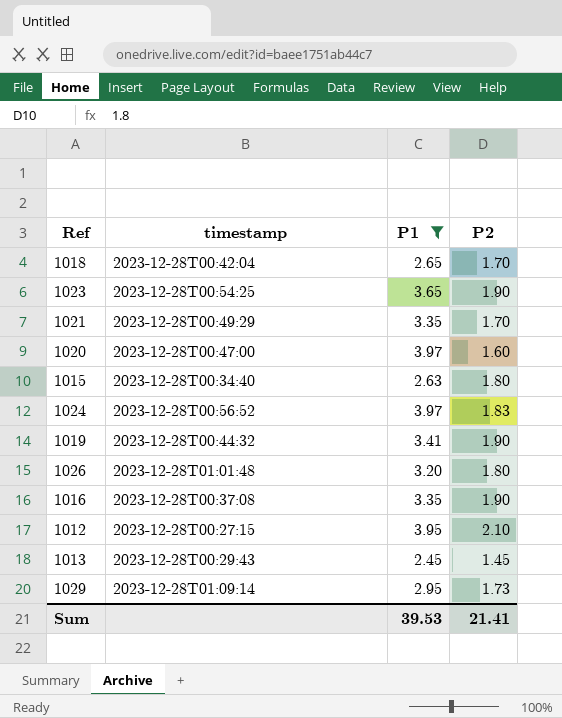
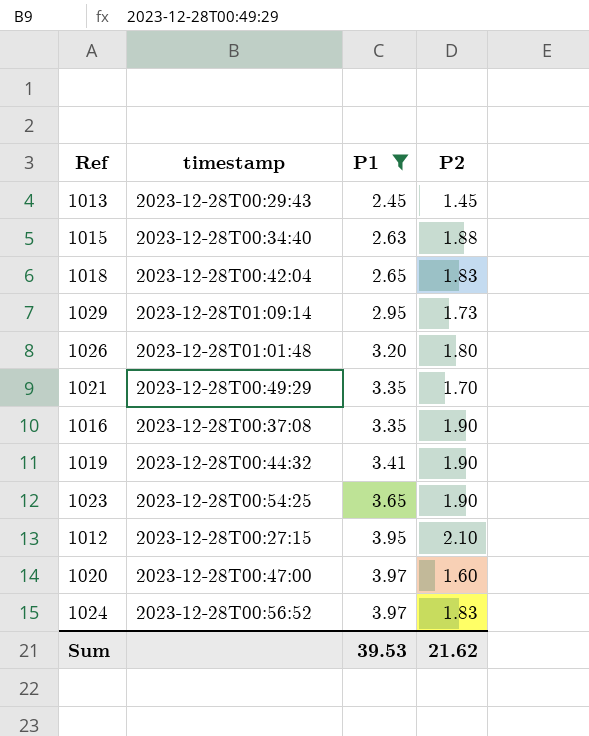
row order: none -> P1 ascending
1015 | P2: 1.80 -> 1.88
1018 | P2: 1.70 -> 1.83
Sum | P2: 21.41 -> 21.62

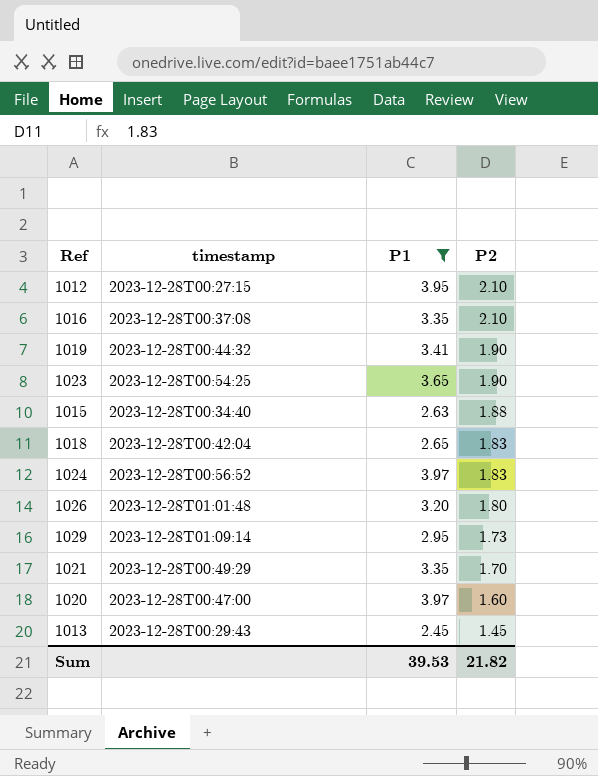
row order: P1 ascending -> P2 descending
1016 | P2: 1.90 -> 2.10
Sum | P2: 21.62 -> 21.82

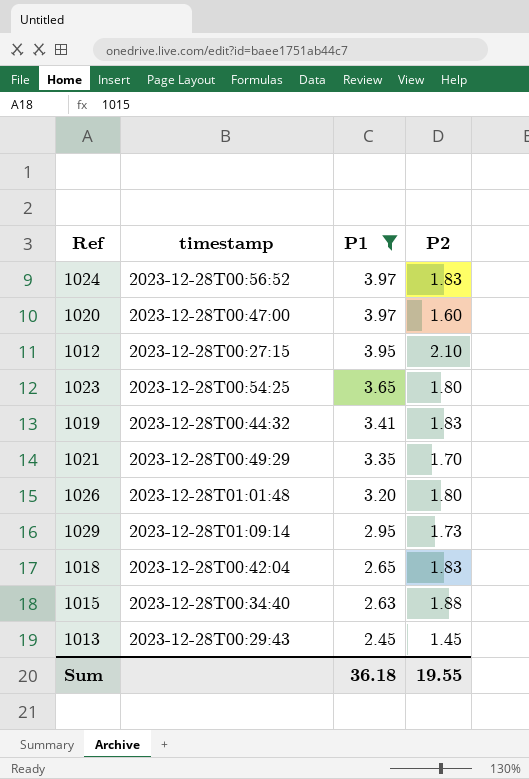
row order: P2 descending -> P1 descending
row 1016: 2023-12-28T00:37:08 | 3.35 | 2.10 -> none
1023 | P2: 1.90 -> 1.80
1019 | P2: 1.90 -> 1.83
Sum | P1: 39.53 -> 36.18
Sum | P2: 21.82 -> 19.55

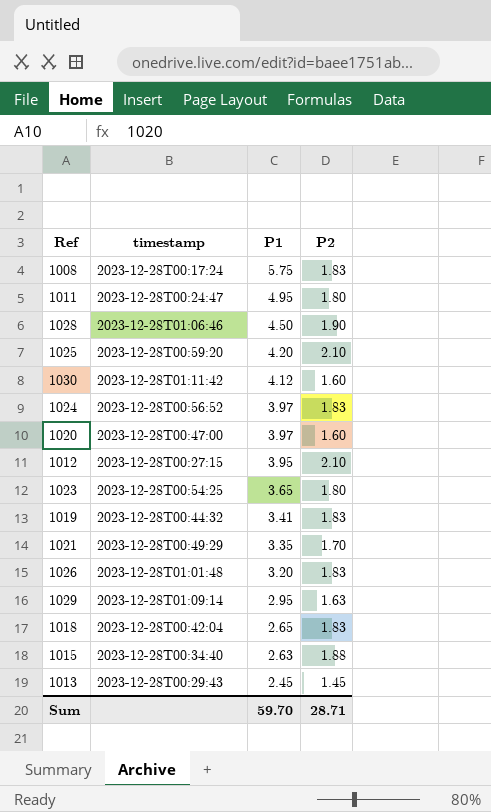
filter: P1 <= 3.97 -> none
1026 | P2: 1.80 -> 1.83
1029 | P2: 1.73 -> 1.63
Sum | P1: 36.18 -> 59.70
Sum | P2: 19.55 -> 28.71

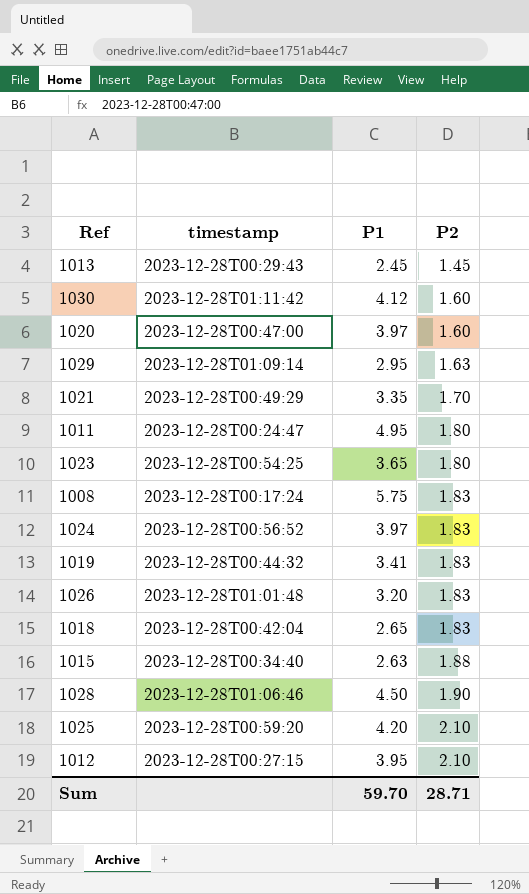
row order: P1 descending -> P2 ascending

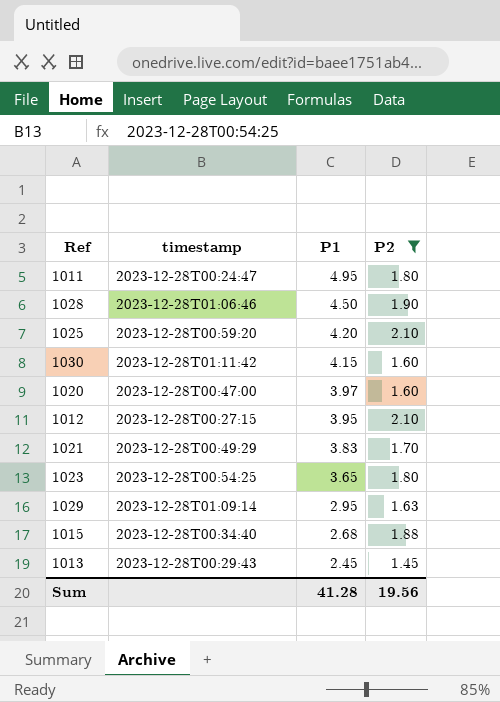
filter: none -> P2 != 1.83
row order: P2 ascending -> P1 descending
1030 | P1: 4.12 -> 4.15
1021 | P1: 3.35 -> 3.83
1015 | P1: 2.63 -> 2.68
Sum | P1: 59.70 -> 41.28
Sum | P2: 28.71 -> 19.56

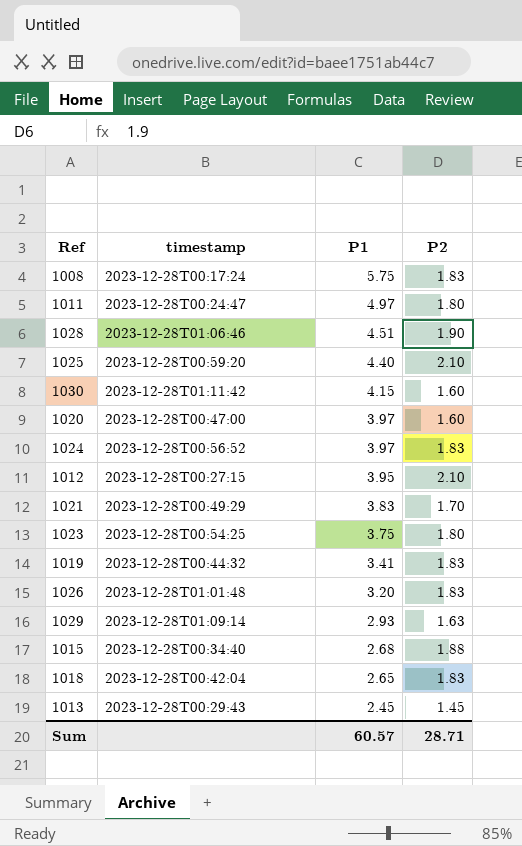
filter: P2 != 1.83 -> none
1011 | P1: 4.95 -> 4.97
1028 | P1: 4.50 -> 4.51
1025 | P1: 4.20 -> 4.40
1023 | P1: 3.65 -> 3.75
1029 | P1: 2.95 -> 2.93
Sum | P1: 41.28 -> 60.57
Sum | P2: 19.56 -> 28.71

